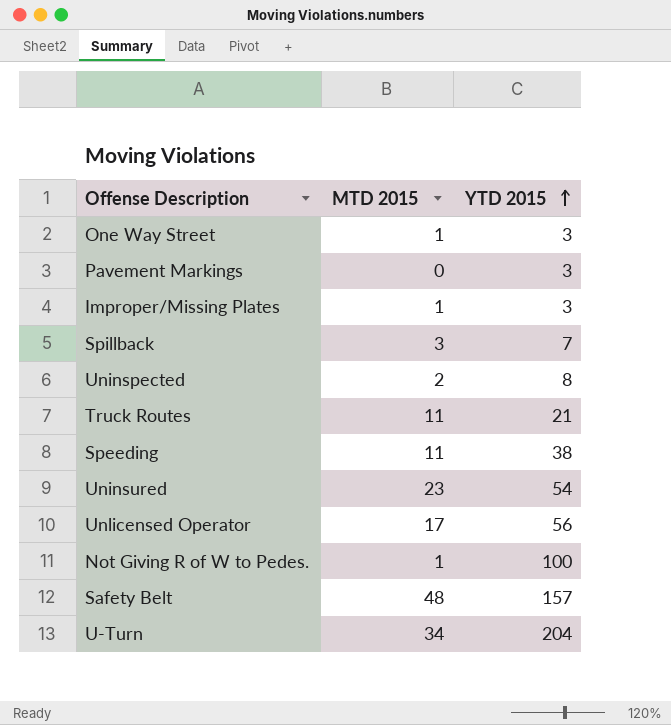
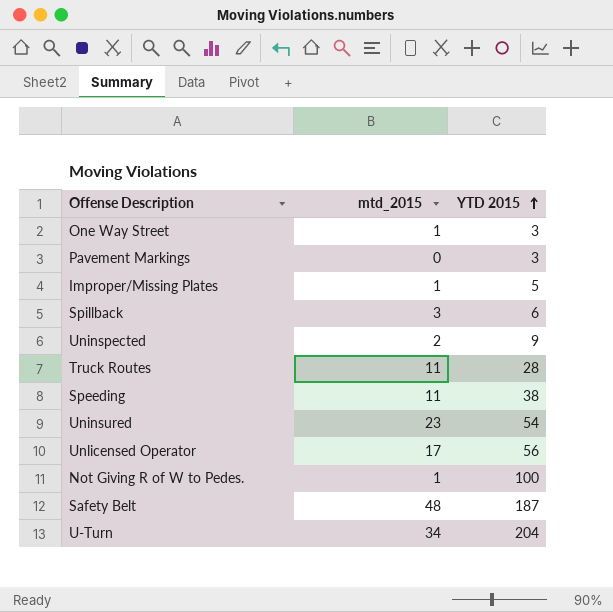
column name: MTD 2015 -> mtd_2015
Improper/Missing Plates | YTD 2015: 3 -> 5
Spillback | YTD 2015: 7 -> 6
Uninspected | YTD 2015: 8 -> 9
Truck Routes | YTD 2015: 21 -> 28
Safety Belt | YTD 2015: 157 -> 187

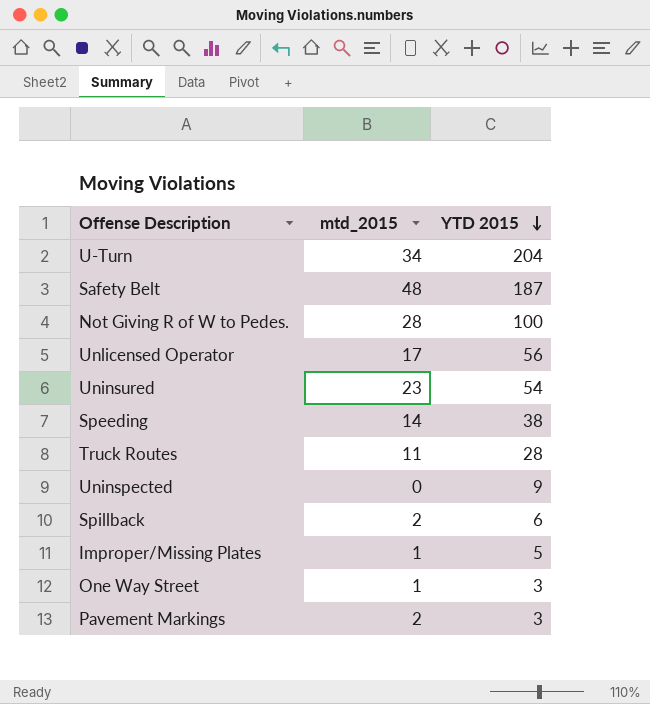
row order: YTD 2015 ascending -> YTD 2015 descending
Not Giving R of W to Pedes. | mtd_2015: 1 -> 28
Speeding | mtd_2015: 11 -> 14
Uninspected | mtd_2015: 2 -> 0
Spillback | mtd_2015: 3 -> 2
Pavement Markings | mtd_2015: 0 -> 2

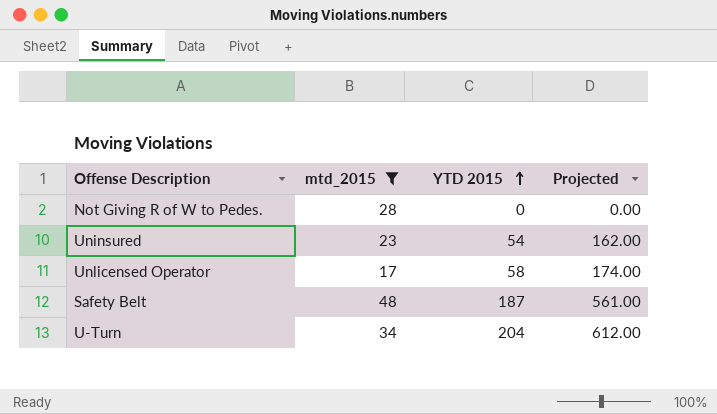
filter: none -> mtd_2015 >= 17
row order: YTD 2015 descending -> YTD 2015 ascending
column Projected | formula: none -> [YTD 2015] * 3
Not Giving R of W to Pedes. | YTD 2015: 100 -> 0
Unlicensed Operator | YTD 2015: 56 -> 58

